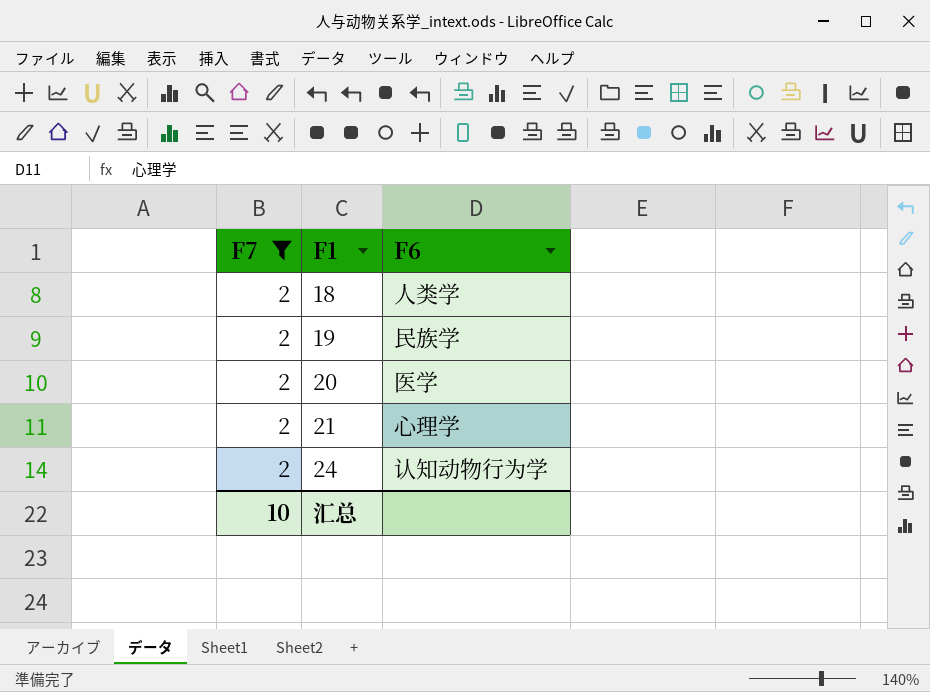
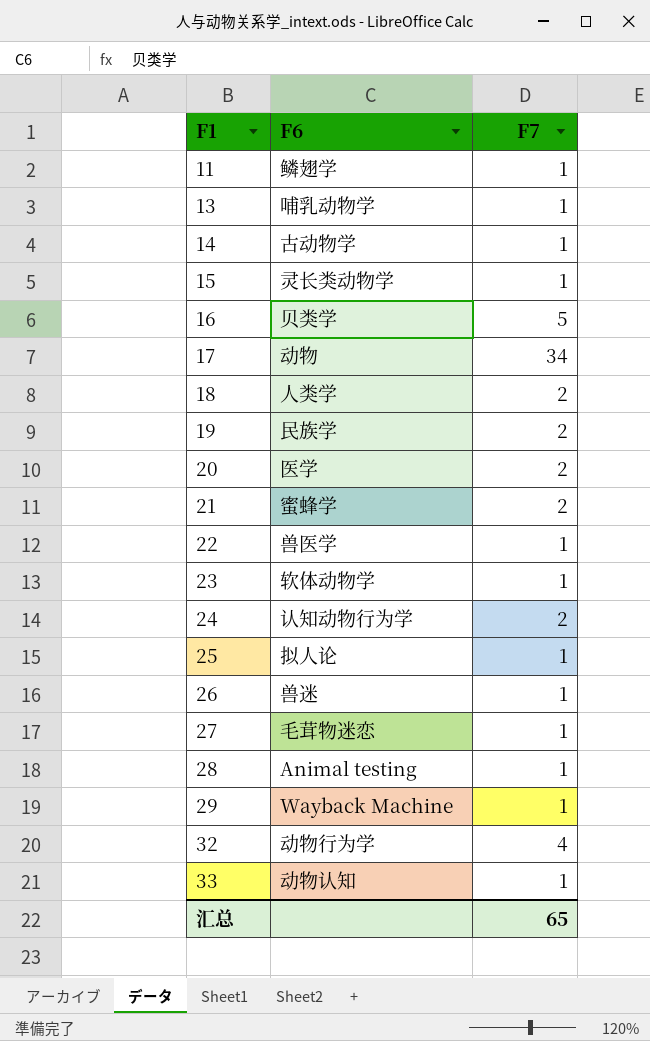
filter: F7 = 2 -> none
column F7 | position: 1 -> 3
21 | F6: 心理学 -> 蜜蜂学
汇总 | F7: 10 -> 65

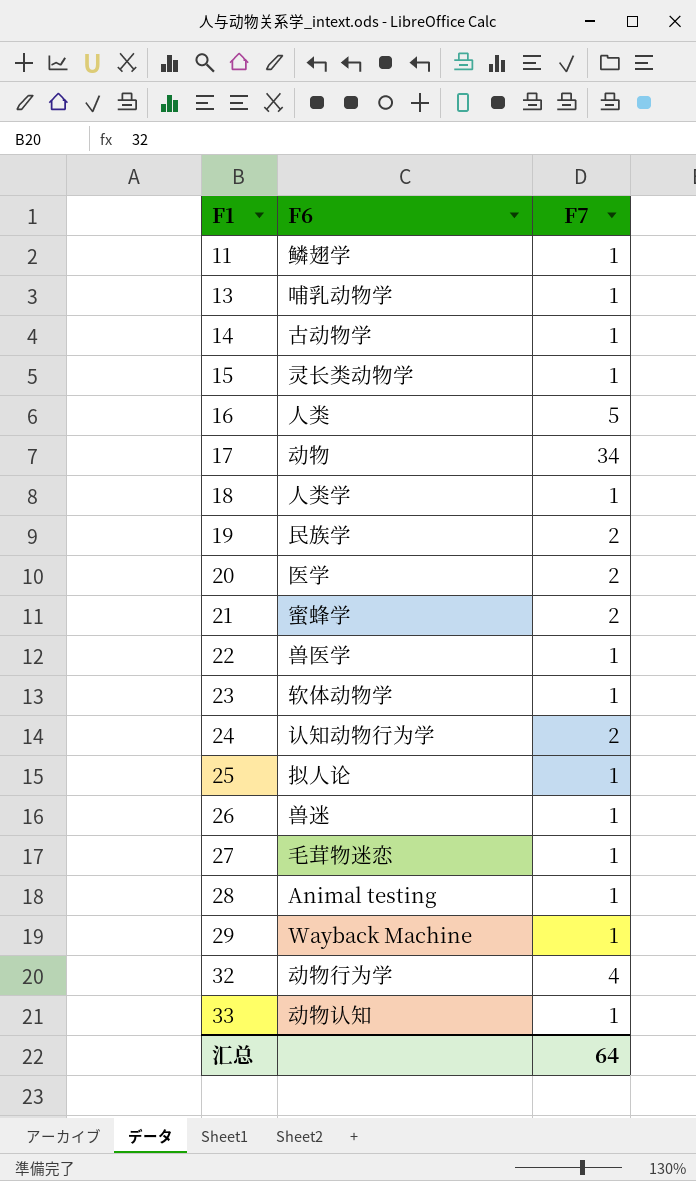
16 | F6: 贝类学 -> 人类
18 | F7: 2 -> 1
汇总 | F7: 65 -> 64

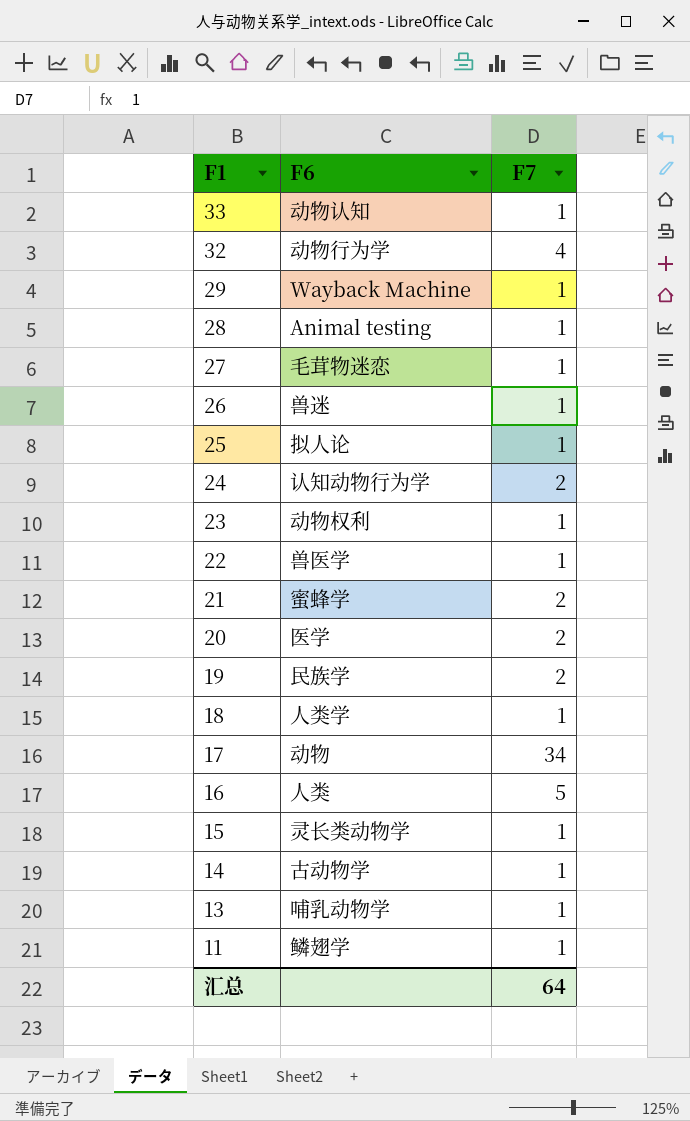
row order: F1 ascending -> F1 descending
23 | F6: 软体动物学 -> 动物权利

